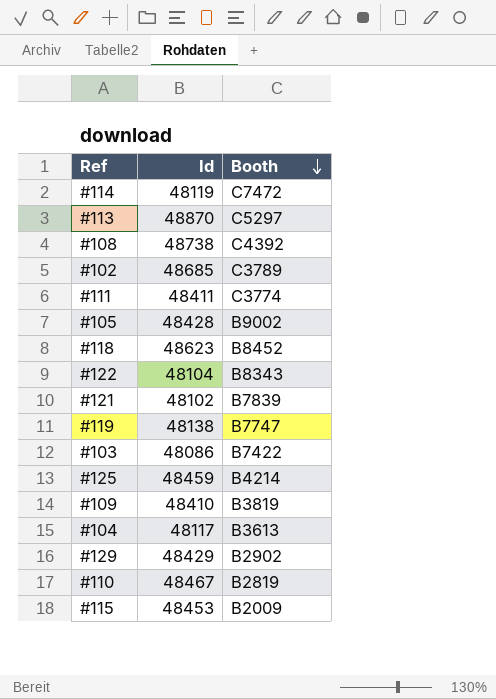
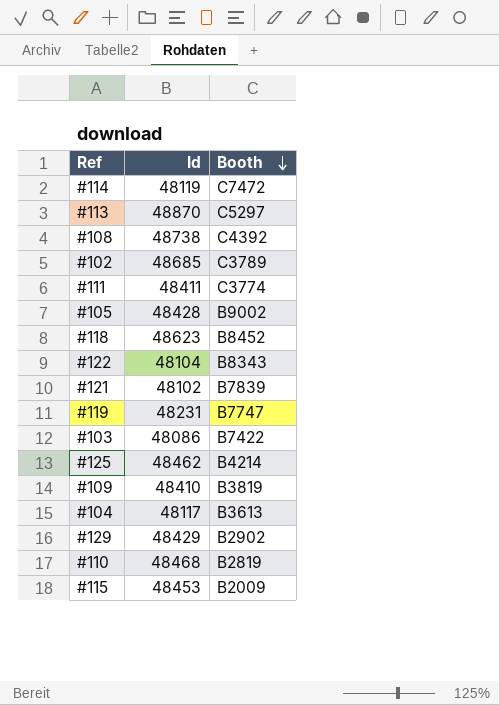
#119 | Id: 48138 -> 48231
#125 | Id: 48459 -> 48462
#110 | Id: 48467 -> 48468

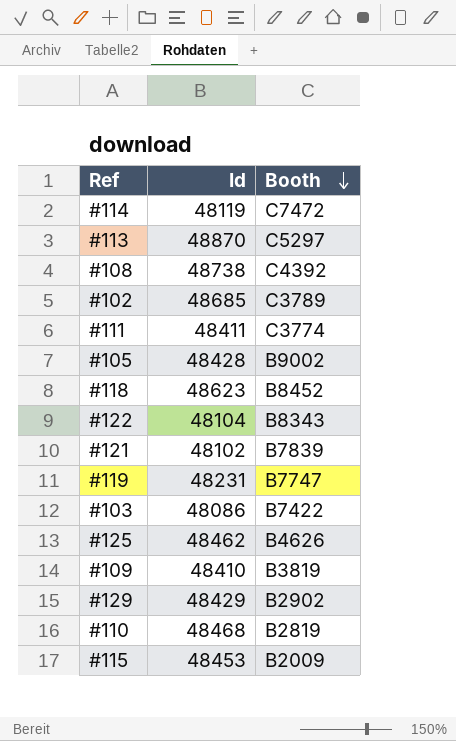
row #104: 48117 | B3613 -> none
#125 | Booth: B4214 -> B4626

